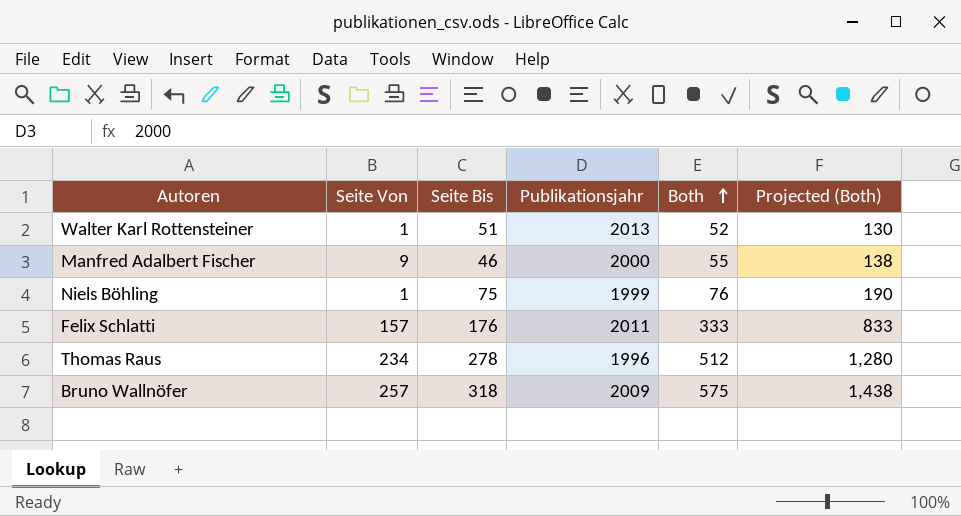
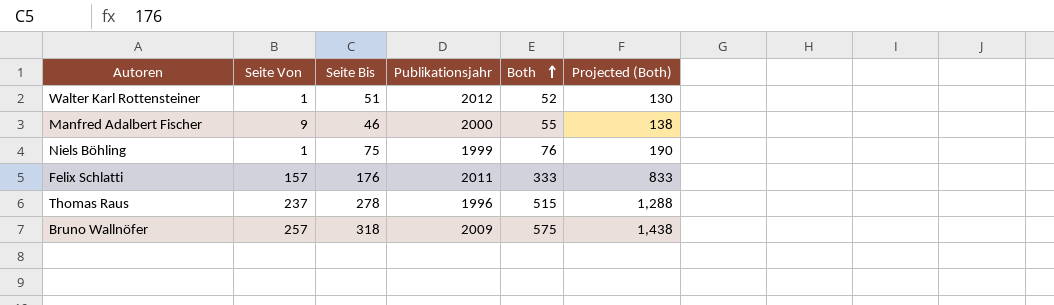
Walter Karl Rottensteiner | Publikationsjahr: 2013 -> 2012
Thomas Raus | Seite Von: 234 -> 237
Thomas Raus | Both: 512 -> 515
Thomas Raus | Projected (Both): 1,280 -> 1,288

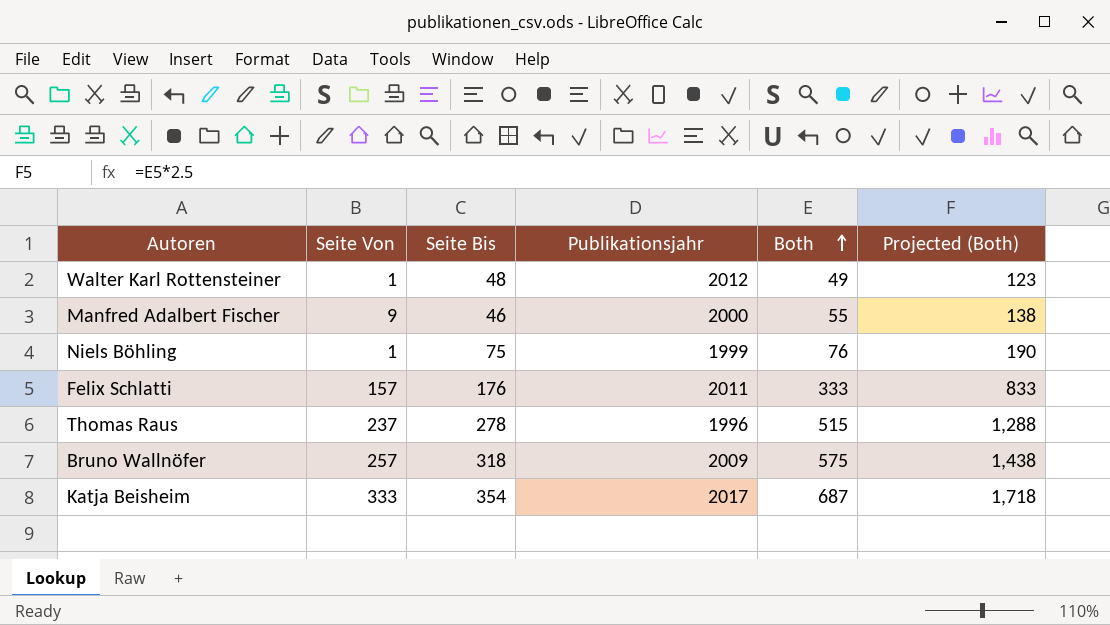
Walter Karl Rottensteiner | Seite Bis: 51 -> 48
Walter Karl Rottensteiner | Both: 52 -> 49
Walter Karl Rottensteiner | Projected (Both): 130 -> 123
row Katja Beisheim: none -> 333 | 354 | 2017 | 687 | 1,718

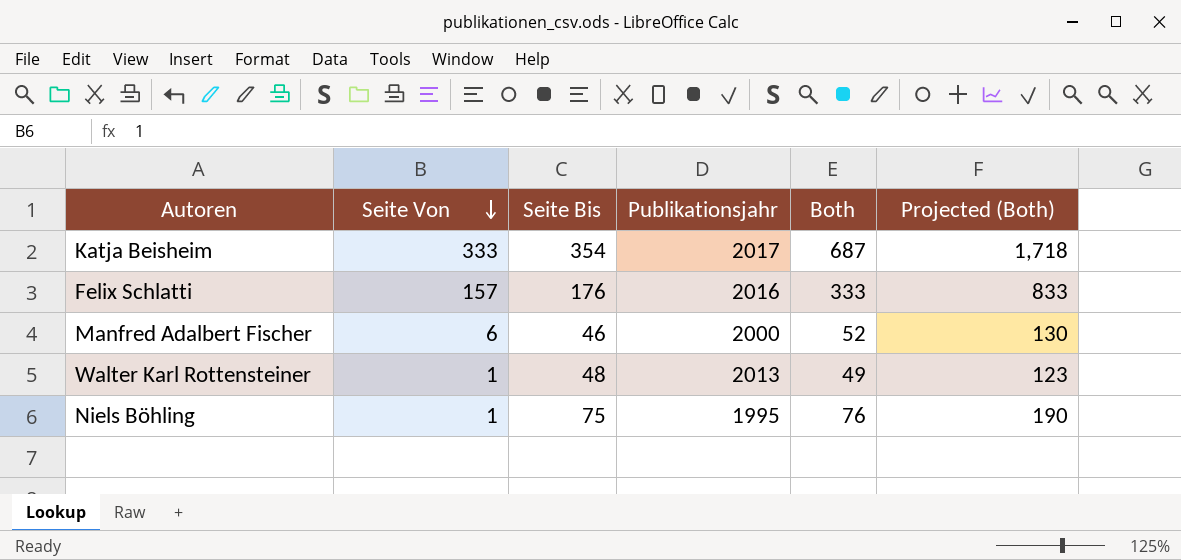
row order: Both ascending -> Seite Von descending
row Thomas Raus: 237 | 278 | 1996 | 515 | 1,288 -> none
row Bruno Wallnöfer: 257 | 318 | 2009 | 575 | 1,438 -> none
Felix Schlatti | Publikationsjahr: 2011 -> 2016
Manfred Adalbert Fischer | Seite Von: 9 -> 6
Manfred Adalbert Fischer | Both: 55 -> 52
Manfred Adalbert Fischer | Projected (Both): 138 -> 130
Walter Karl Rottensteiner | Publikationsjahr: 2012 -> 2013
Niels Böhling | Publikationsjahr: 1999 -> 1995

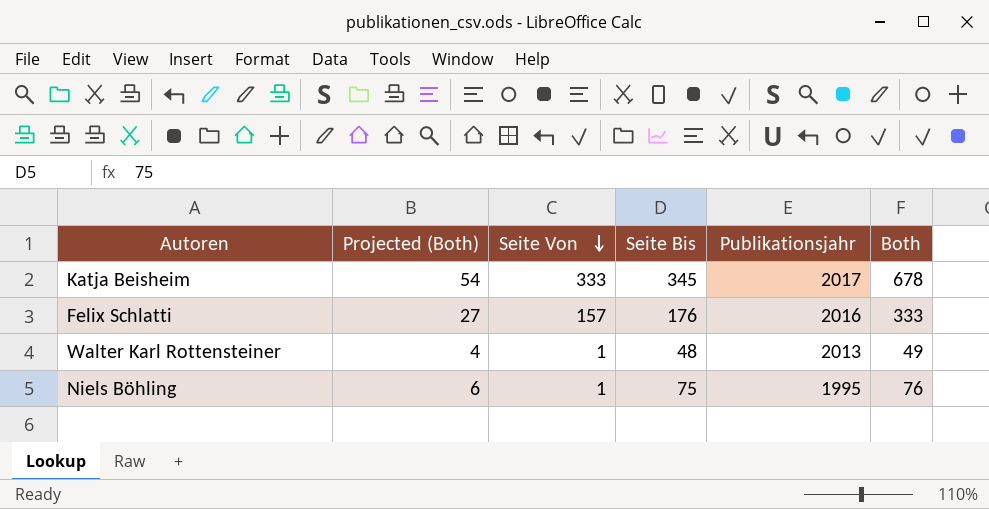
column Projected (Both) | formula: [Both] * 2.5 -> [Both] * 0.08
column Projected (Both) | position: 6 -> 2
row Manfred Adalbert Fischer: 6 | 46 | 2000 | 52 | 130 -> none
Katja Beisheim | Seite Bis: 354 -> 345
Katja Beisheim | Both: 687 -> 678

